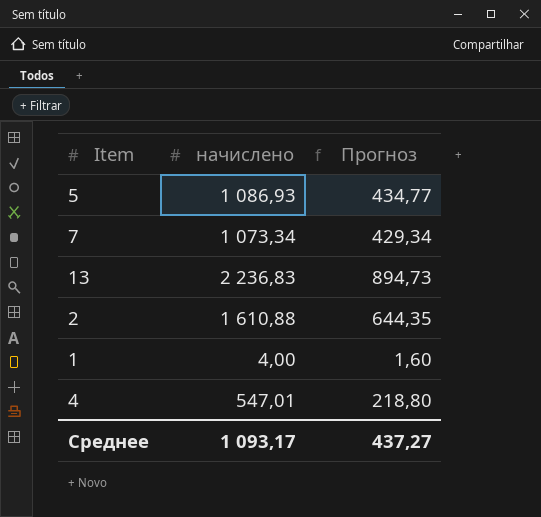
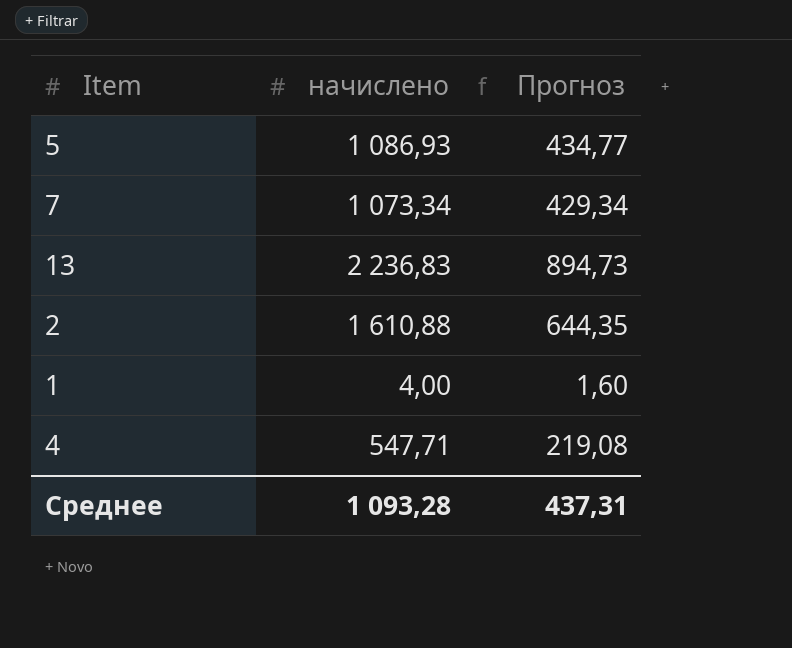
4 | начислено: 547,01 -> 547,71
4 | Прогноз: 218,80 -> 219,08
Среднее | начислено: 1 093,17 -> 1 093,28
Среднее | Прогноз: 437,27 -> 437,31

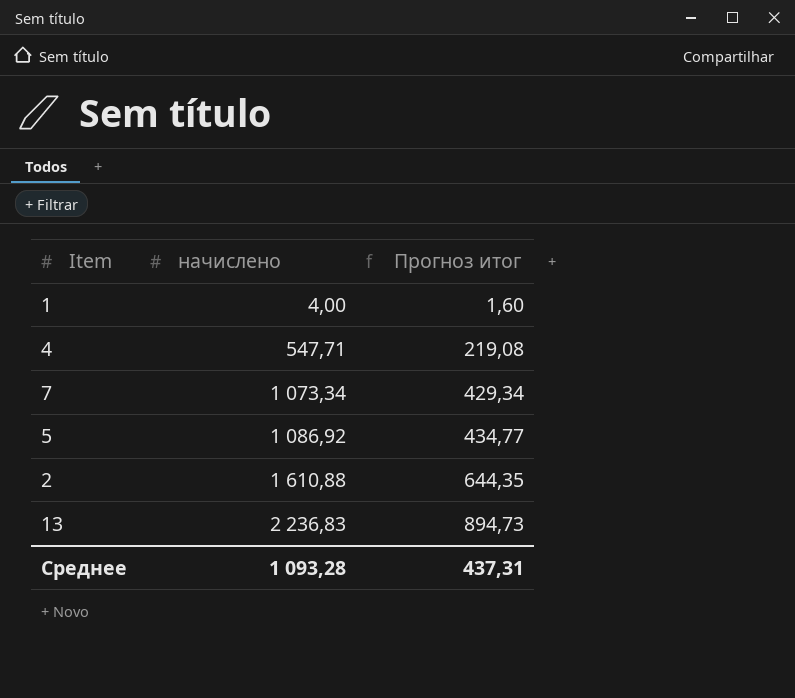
row order: none -> начислено ascending
column name: Прогноз -> Прогноз итог
5 | начислено: 1 086,93 -> 1 086,92

